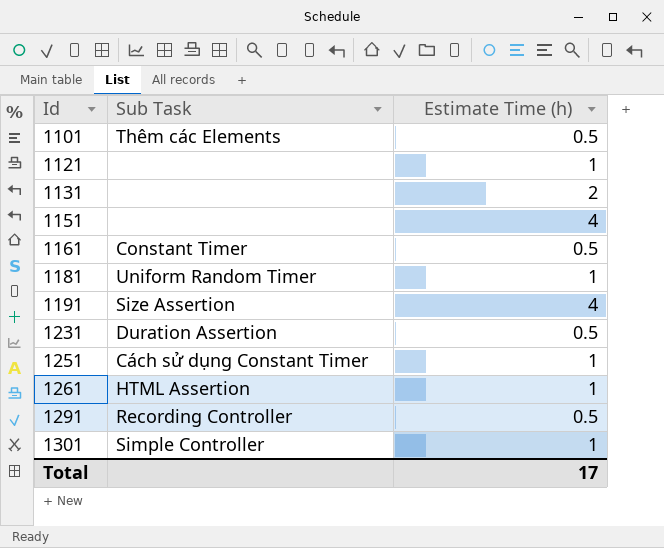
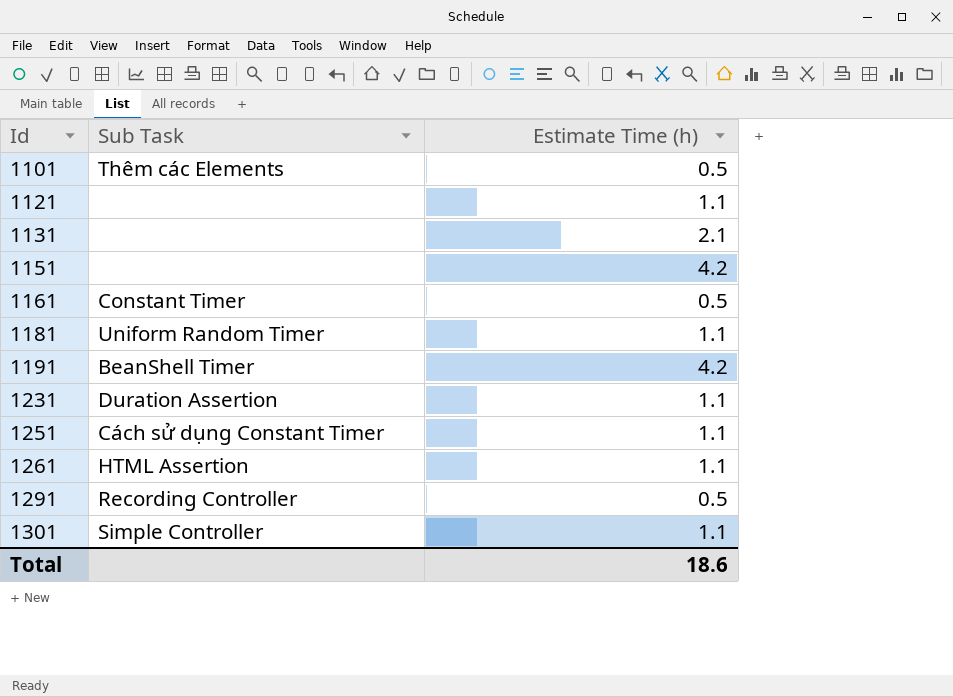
1121 | Estimate Time (h): 1 -> 1.1
1131 | Estimate Time (h): 2 -> 2.1
1151 | Estimate Time (h): 4 -> 4.2
1181 | Estimate Time (h): 1 -> 1.1
1191 | Sub Task: Size Assertion -> BeanShell Timer
1191 | Estimate Time (h): 4 -> 4.2
1231 | Estimate Time (h): 0.5 -> 1.1
1251 | Estimate Time (h): 1 -> 1.1
1261 | Estimate Time (h): 1 -> 1.1
1301 | Estimate Time (h): 1 -> 1.1
Total | Estimate Time (h): 17 -> 18.6

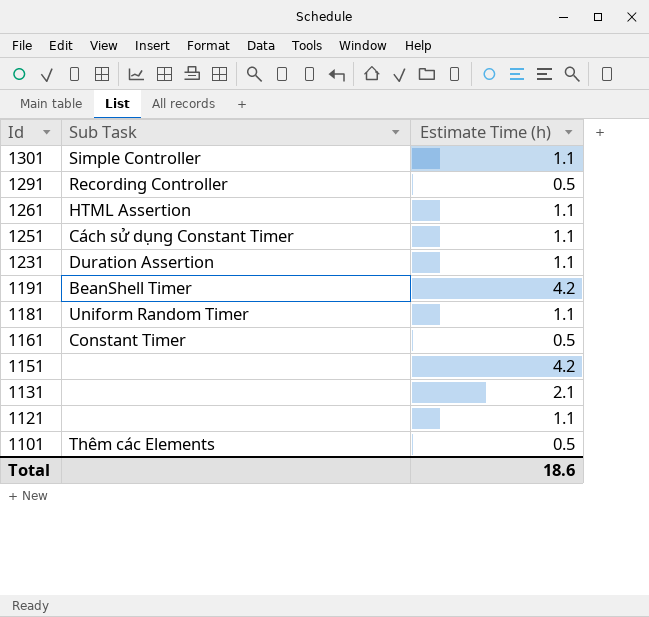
row order: Id ascending -> Id descending

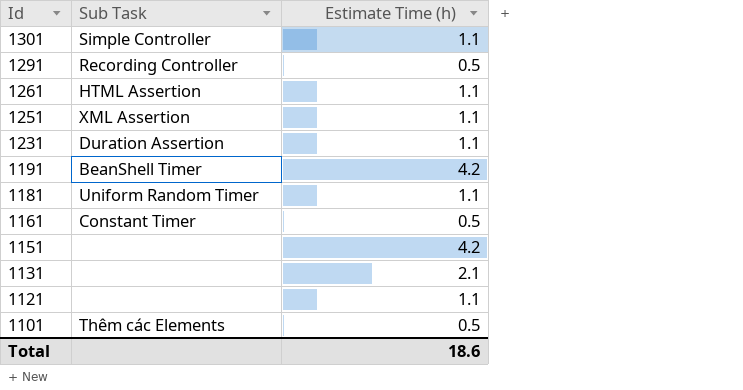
1251 | Sub Task: Cách sử dụng Constant Timer -> XML Assertion

